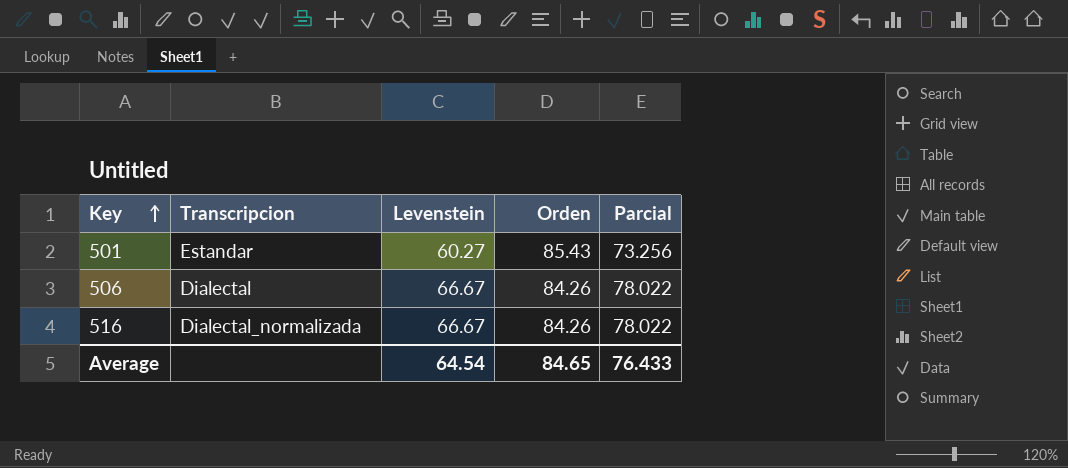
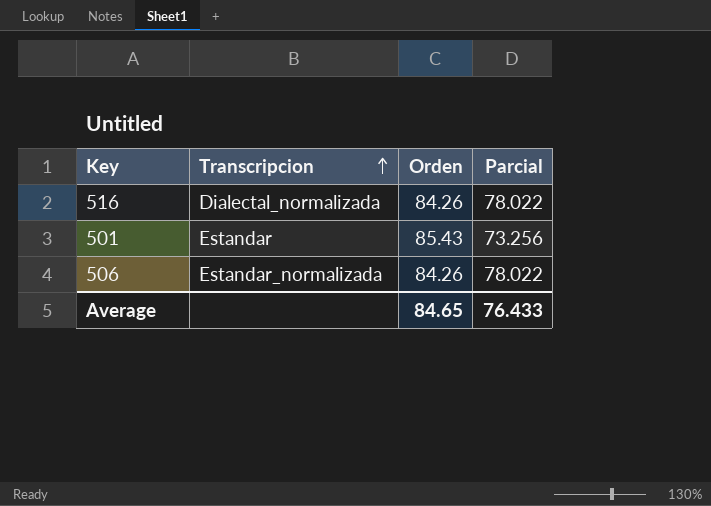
row order: Key ascending -> Transcripcion ascending
column Levenstein | position: 3 -> none
506 | Transcripcion: Dialectal -> Estandar_normalizada

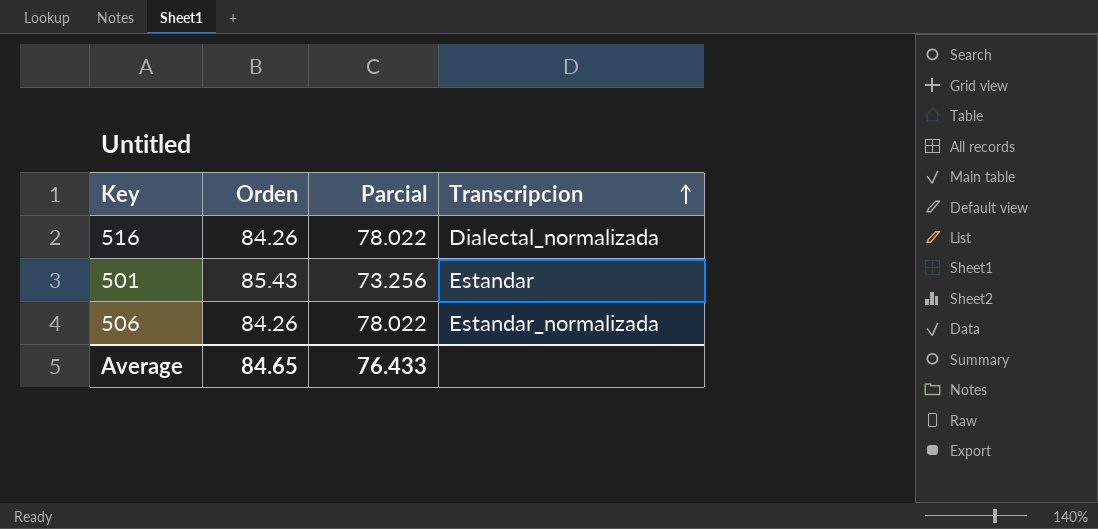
column Transcripcion | position: 2 -> 4

